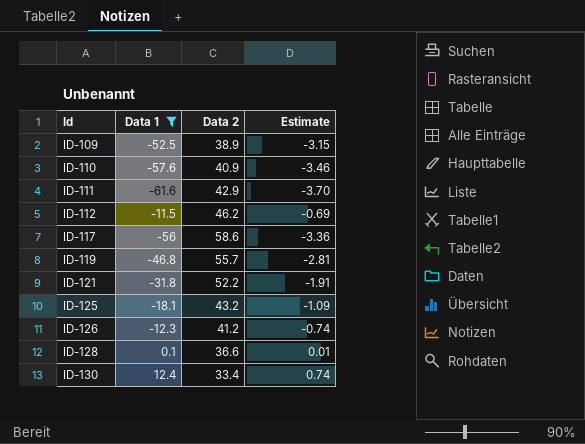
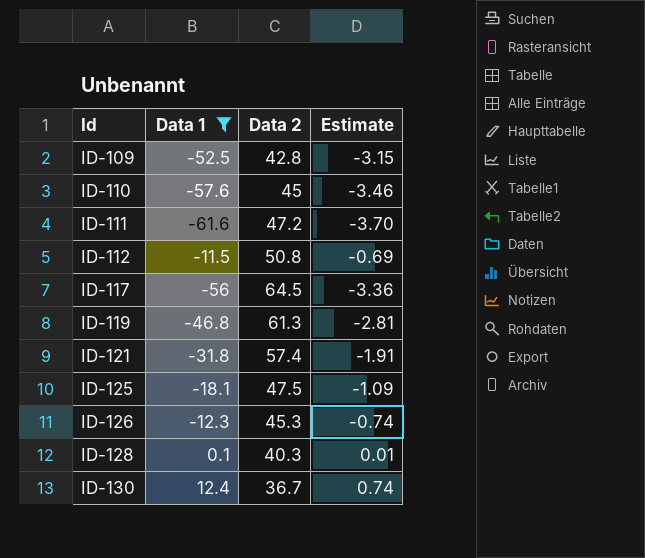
ID-109 | Data 2: 38.9 -> 42.8
ID-110 | Data 2: 40.9 -> 45
ID-111 | Data 2: 42.9 -> 47.2
ID-112 | Data 2: 46.2 -> 50.8
ID-117 | Data 2: 58.6 -> 64.5
ID-119 | Data 2: 55.7 -> 61.3
ID-121 | Data 2: 52.2 -> 57.4
ID-125 | Data 2: 43.2 -> 47.5
ID-126 | Data 2: 41.2 -> 45.3
ID-128 | Data 2: 36.6 -> 40.3
ID-130 | Data 2: 33.4 -> 36.7

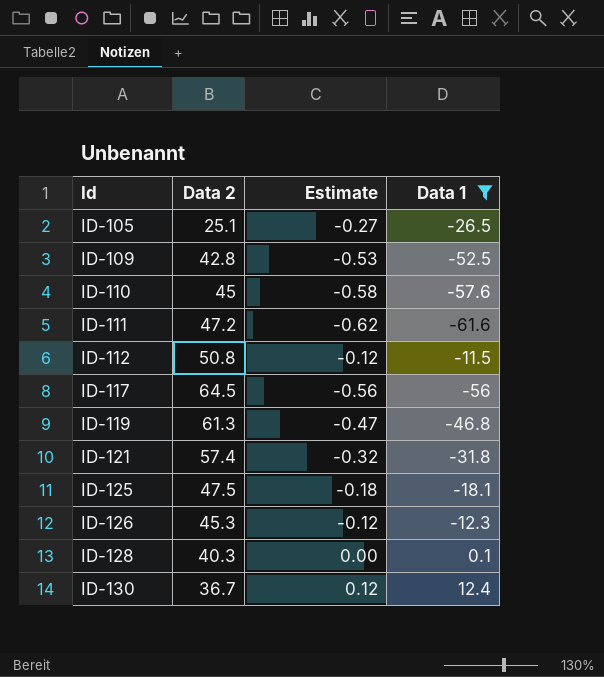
column Estimate | formula: [Data 1] * 0.06 -> [Data 1] * 0.01
column Data 1 | position: 2 -> 4
row ID-105: none -> 25.1 | -0.27 | -26.5

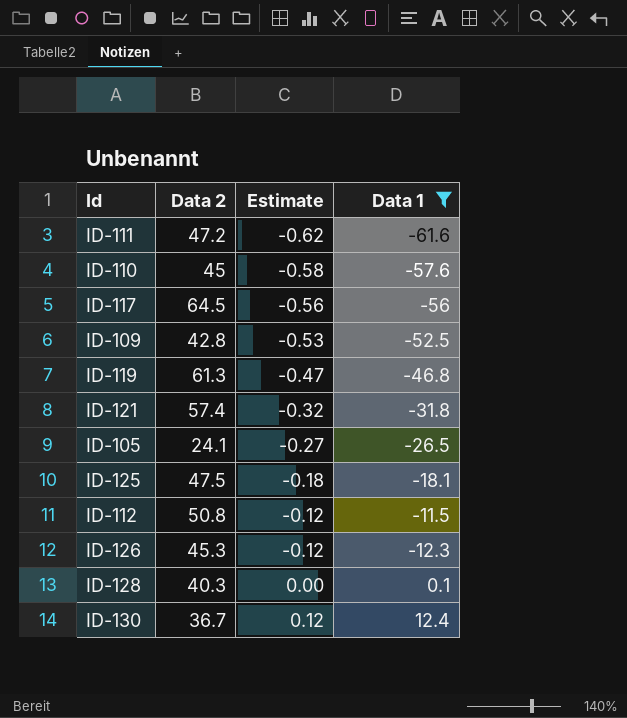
row order: Id ascending -> Estimate ascending
ID-105 | Data 2: 25.1 -> 24.1

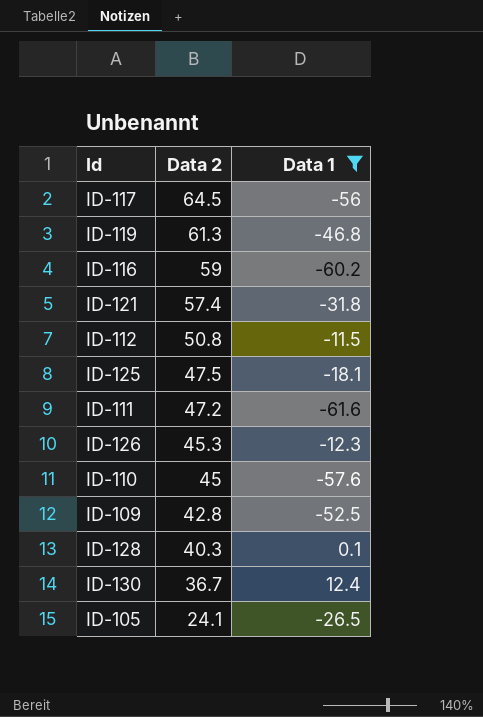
row order: Estimate ascending -> Data 2 descending
column Estimate | formula: [Data 1] * 0.01 -> none
row ID-116: none -> 59 | -60.2

